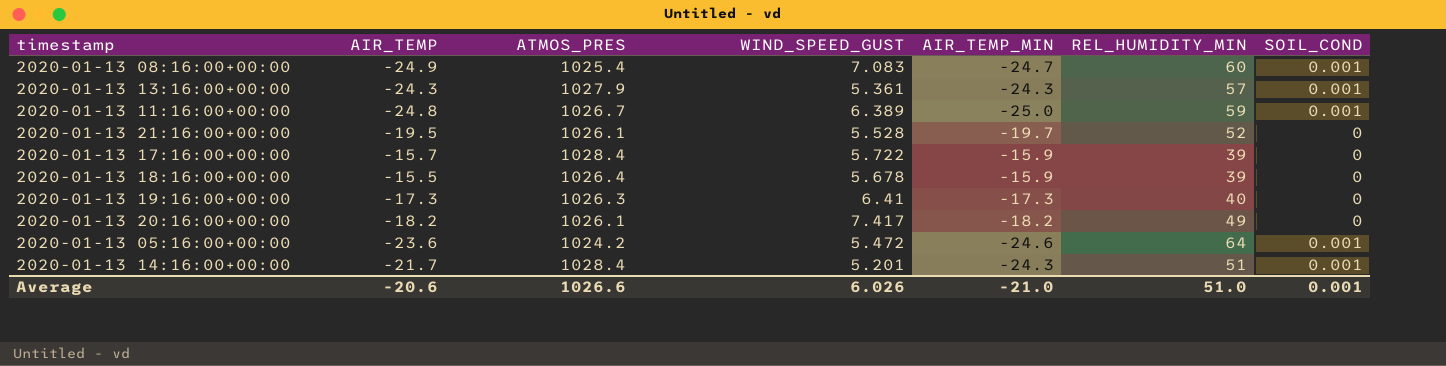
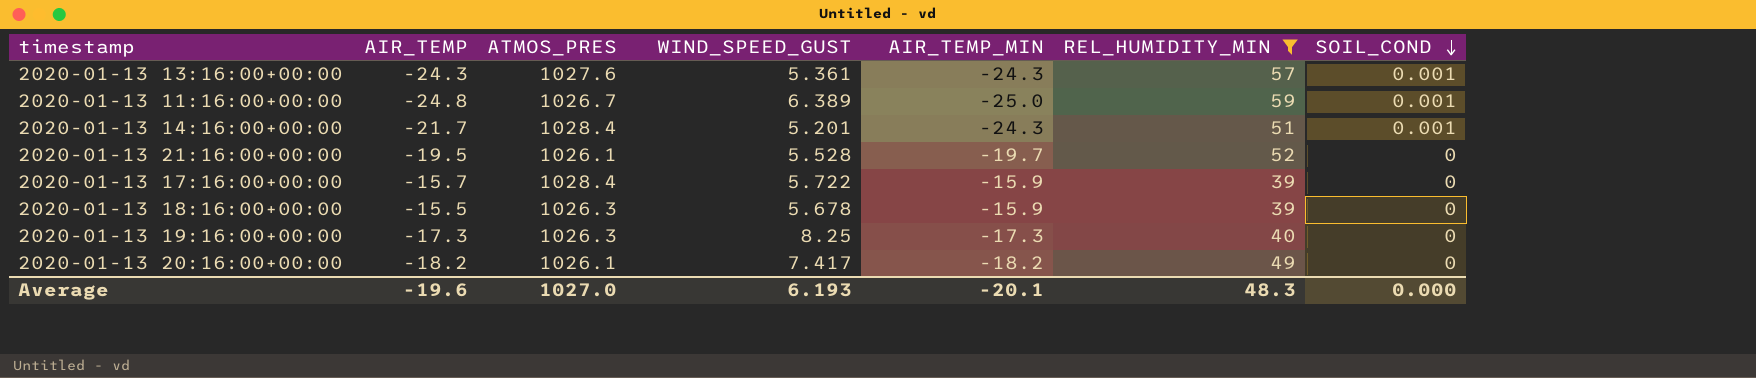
filter: none -> REL_HUMIDITY_MIN <= 59
row order: none -> SOIL_COND descending
2020-01-13 13:16:00+00:00 | ATMOS_PRES: 1027.9 -> 1027.6
2020-01-13 18:16:00+00:00 | ATMOS_PRES: 1026.4 -> 1026.3
2020-01-13 19:16:00+00:00 | WIND_SPEED_GUST: 6.41 -> 8.25
Average | AIR_TEMP: -20.6 -> -19.6
Average | ATMOS_PRES: 1026.6 -> 1027.0
Average | WIND_SPEED_GUST: 6.026 -> 6.193
Average | AIR_TEMP_MIN: -21.0 -> -20.1
Average | REL_HUMIDITY_MIN: 51.0 -> 48.3
Average | SOIL_COND: 0.001 -> 0.000

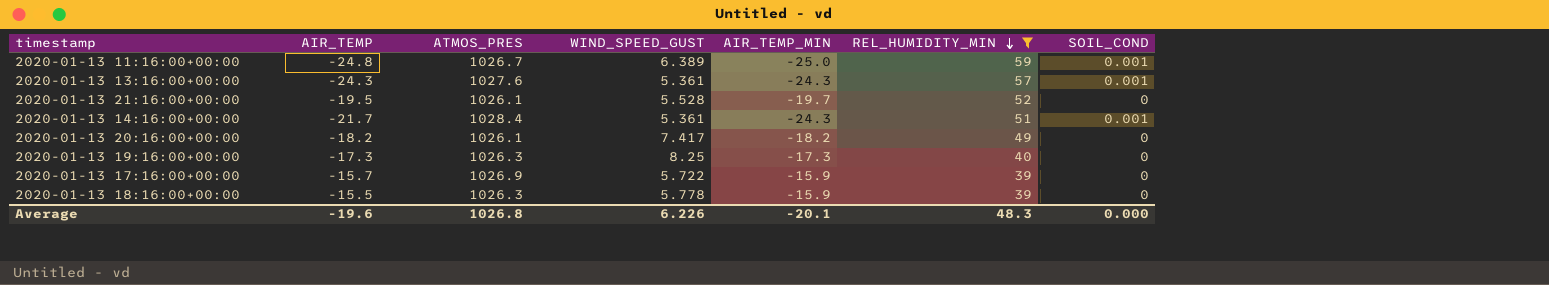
row order: SOIL_COND descending -> REL_HUMIDITY_MIN descending
2020-01-13 14:16:00+00:00 | WIND_SPEED_GUST: 5.201 -> 5.361
2020-01-13 17:16:00+00:00 | ATMOS_PRES: 1028.4 -> 1026.9
2020-01-13 18:16:00+00:00 | WIND_SPEED_GUST: 5.678 -> 5.778
Average | ATMOS_PRES: 1027.0 -> 1026.8
Average | WIND_SPEED_GUST: 6.193 -> 6.226

